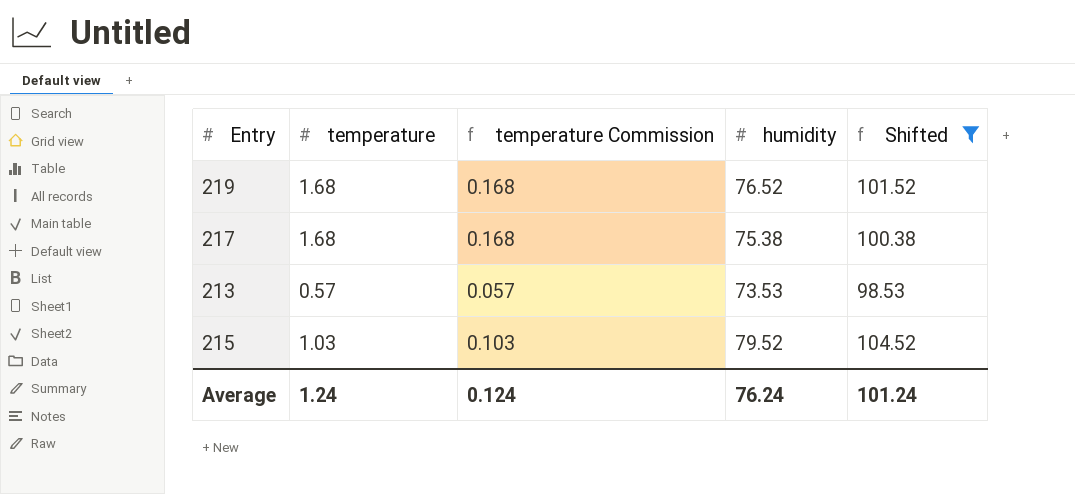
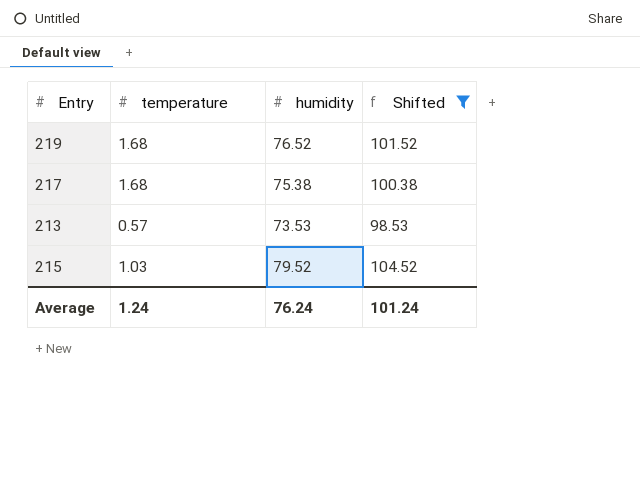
column temperature Commission | formula: [temperature] * 0.1 -> none

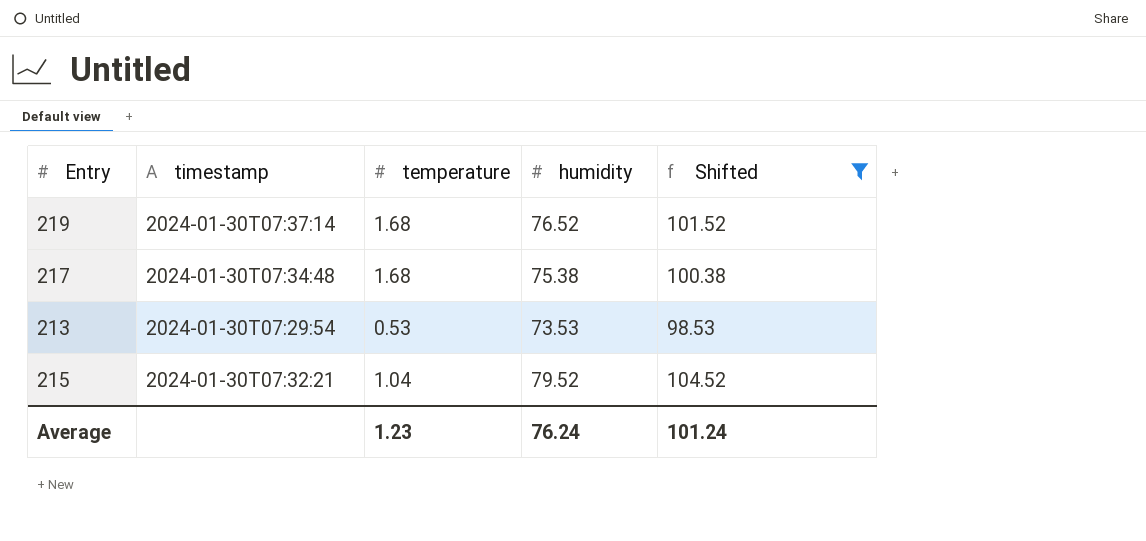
column timestamp | position: none -> 2
213 | temperature: 0.57 -> 0.53
215 | temperature: 1.03 -> 1.04
Average | temperature: 1.24 -> 1.23

